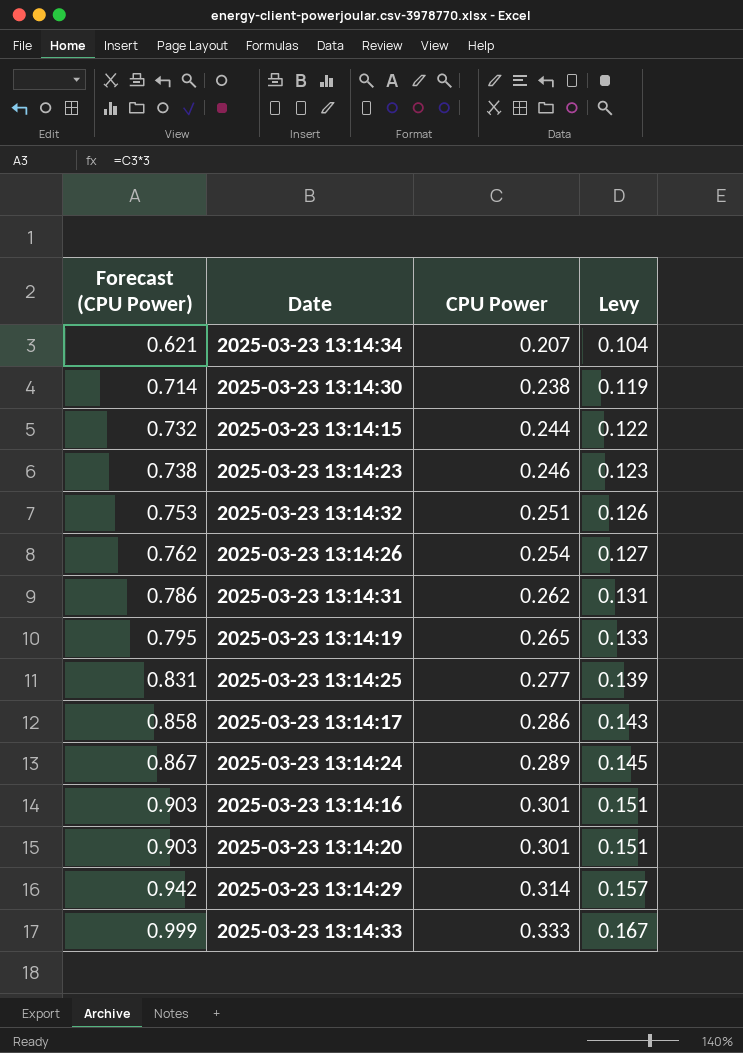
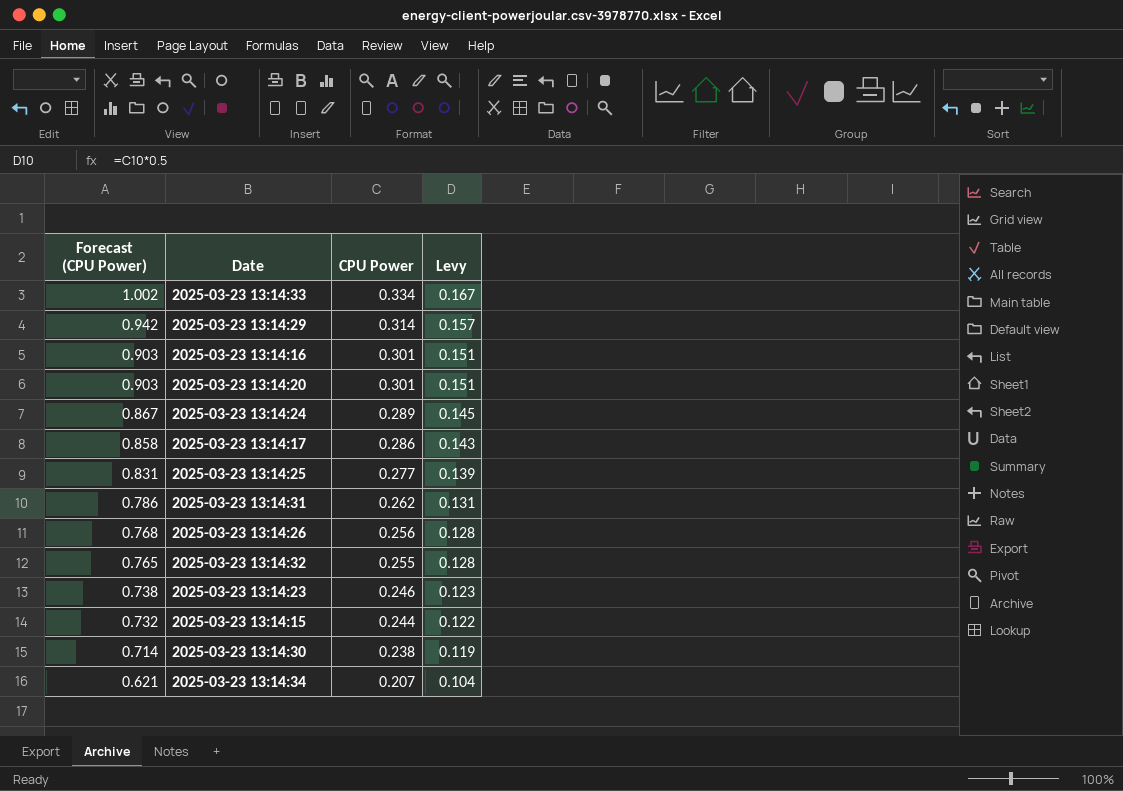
row order: Forecast (CPU Power) ascending -> Forecast (CPU Power) descending
row 2025-03-23 13:14:19: 0.795 | 0.265 | 0.133 -> none
2025-03-23 13:14:33 | Forecast (CPU Power): 0.999 -> 1.002
2025-03-23 13:14:33 | CPU Power: 0.333 -> 0.334
2025-03-23 13:14:26 | Forecast (CPU Power): 0.762 -> 0.768
2025-03-23 13:14:26 | CPU Power: 0.254 -> 0.256
2025-03-23 13:14:26 | Levy: 0.127 -> 0.128
2025-03-23 13:14:32 | Forecast (CPU Power): 0.753 -> 0.765
2025-03-23 13:14:32 | CPU Power: 0.251 -> 0.255
2025-03-23 13:14:32 | Levy: 0.126 -> 0.128

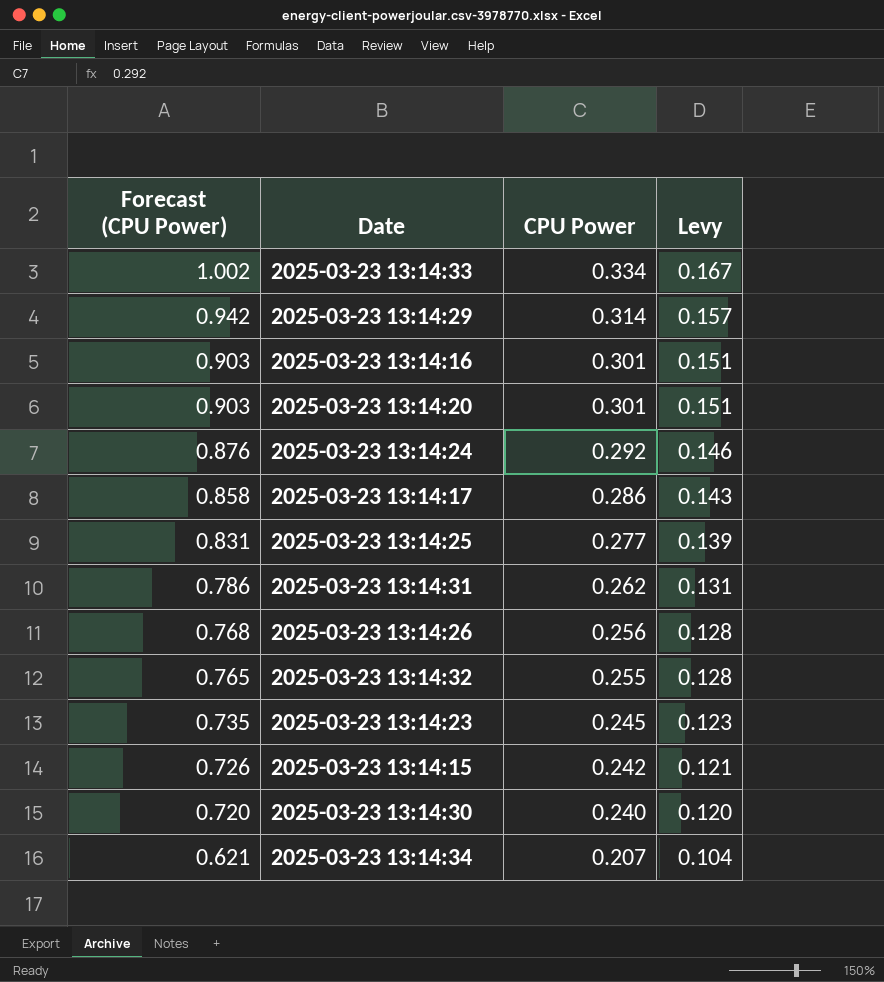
2025-03-23 13:14:24 | Forecast (CPU Power): 0.867 -> 0.876
2025-03-23 13:14:24 | CPU Power: 0.289 -> 0.292
2025-03-23 13:14:24 | Levy: 0.145 -> 0.146
2025-03-23 13:14:23 | Forecast (CPU Power): 0.738 -> 0.735
2025-03-23 13:14:23 | CPU Power: 0.246 -> 0.245
2025-03-23 13:14:15 | Forecast (CPU Power): 0.732 -> 0.726
2025-03-23 13:14:15 | CPU Power: 0.244 -> 0.242
2025-03-23 13:14:15 | Levy: 0.122 -> 0.121
2025-03-23 13:14:30 | Forecast (CPU Power): 0.714 -> 0.720
2025-03-23 13:14:30 | CPU Power: 0.238 -> 0.240
2025-03-23 13:14:30 | Levy: 0.119 -> 0.120

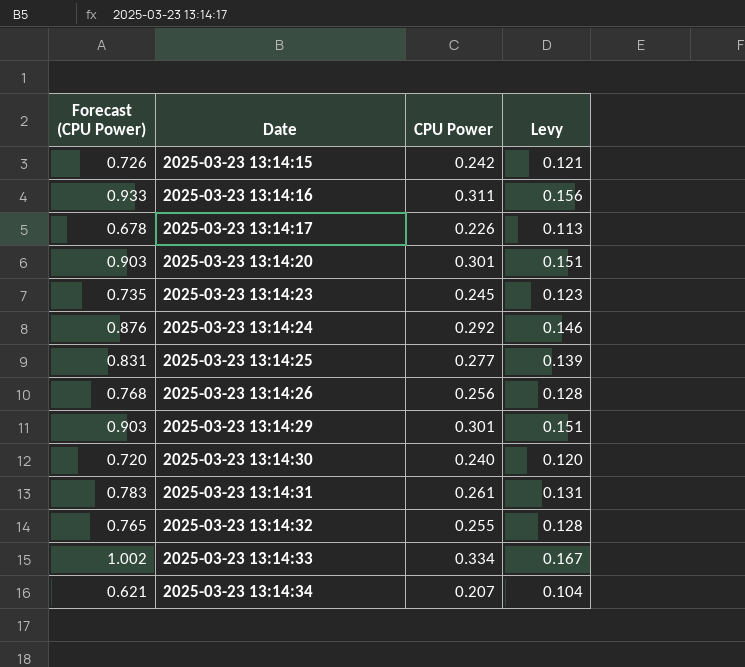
row order: Forecast (CPU Power) descending -> Date ascending
2025-03-23 13:14:16 | Forecast (CPU Power): 0.903 -> 0.933
2025-03-23 13:14:16 | CPU Power: 0.301 -> 0.311
2025-03-23 13:14:16 | Levy: 0.151 -> 0.156
2025-03-23 13:14:17 | Forecast (CPU Power): 0.858 -> 0.678
2025-03-23 13:14:17 | CPU Power: 0.286 -> 0.226
2025-03-23 13:14:17 | Levy: 0.143 -> 0.113
2025-03-23 13:14:29 | Forecast (CPU Power): 0.942 -> 0.903
2025-03-23 13:14:29 | CPU Power: 0.314 -> 0.301
2025-03-23 13:14:29 | Levy: 0.157 -> 0.151
2025-03-23 13:14:31 | Forecast (CPU Power): 0.786 -> 0.783
2025-03-23 13:14:31 | CPU Power: 0.262 -> 0.261

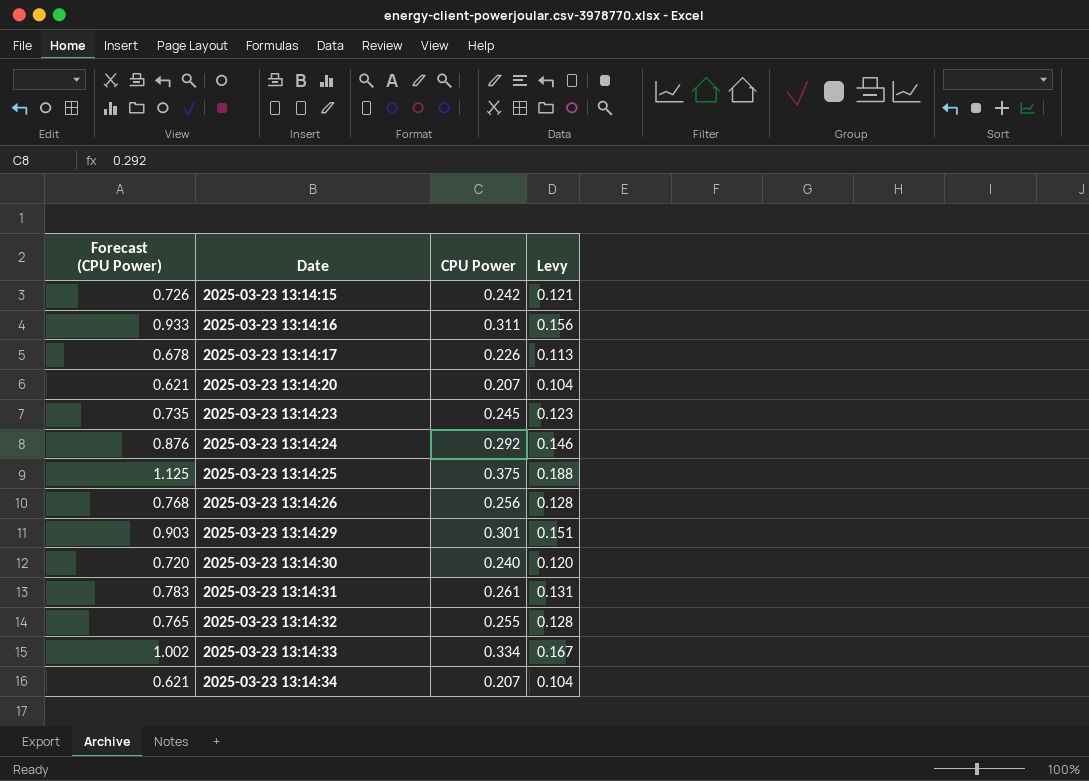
2025-03-23 13:14:20 | Forecast (CPU Power): 0.903 -> 0.621
2025-03-23 13:14:20 | CPU Power: 0.301 -> 0.207
2025-03-23 13:14:20 | Levy: 0.151 -> 0.104
2025-03-23 13:14:25 | Forecast (CPU Power): 0.831 -> 1.125
2025-03-23 13:14:25 | CPU Power: 0.277 -> 0.375
2025-03-23 13:14:25 | Levy: 0.139 -> 0.188

